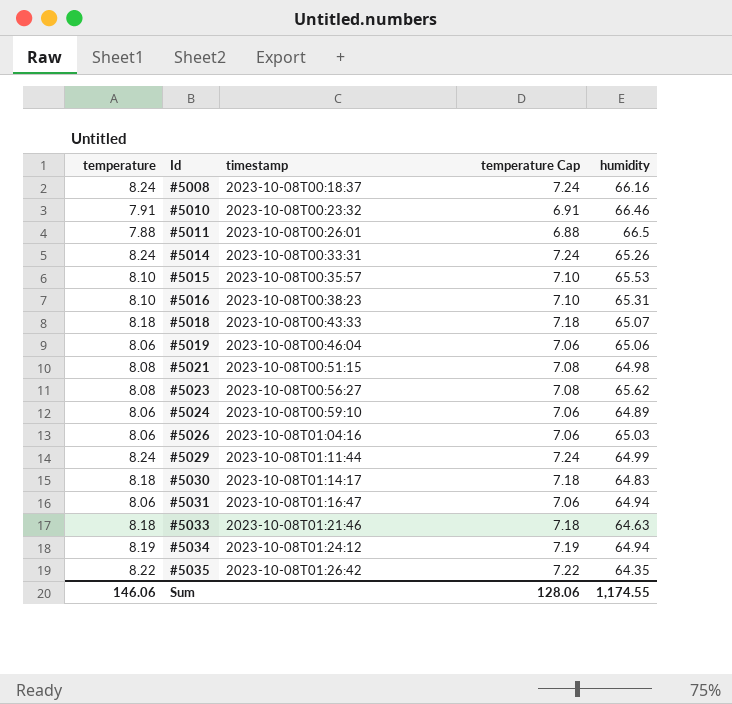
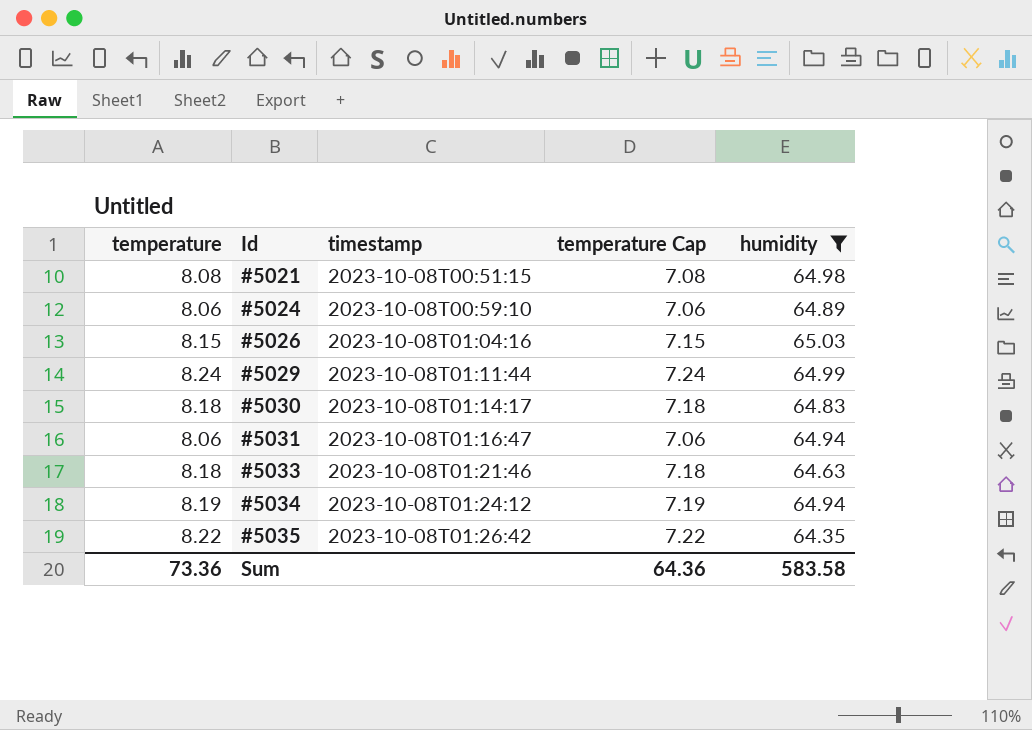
filter: none -> humidity <= 65.03
#5026 | temperature: 8.06 -> 8.15
#5026 | temperature Cap: 7.06 -> 7.15
Sum | temperature: 146.06 -> 73.36
Sum | temperature Cap: 128.06 -> 64.36
Sum | humidity: 1,174.55 -> 583.58

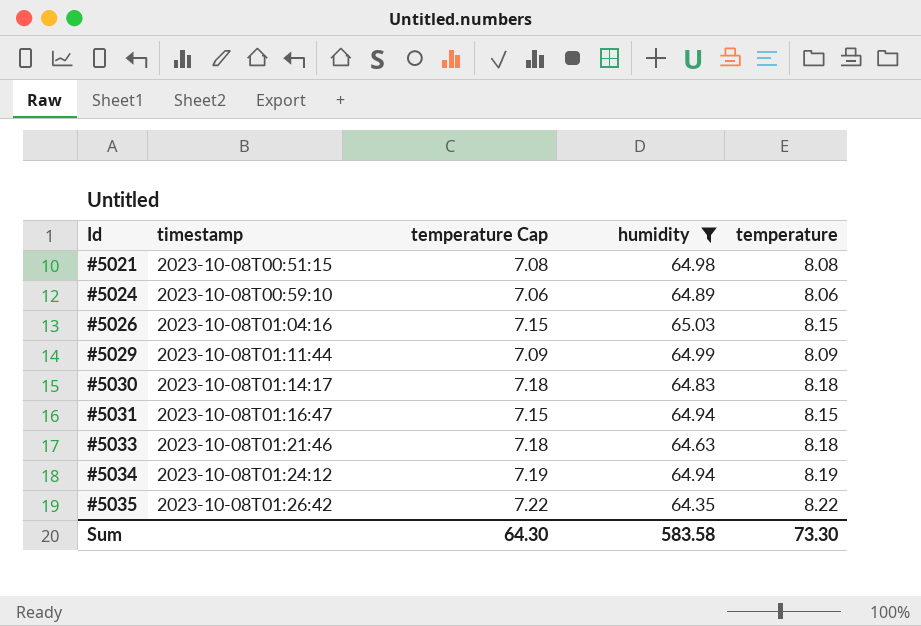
column temperature | position: 1 -> 5
#5029 | temperature Cap: 7.24 -> 7.09
#5029 | temperature: 8.24 -> 8.09
#5031 | temperature Cap: 7.06 -> 7.15
#5031 | temperature: 8.06 -> 8.15
Sum | temperature Cap: 64.36 -> 64.30
Sum | temperature: 73.36 -> 73.30

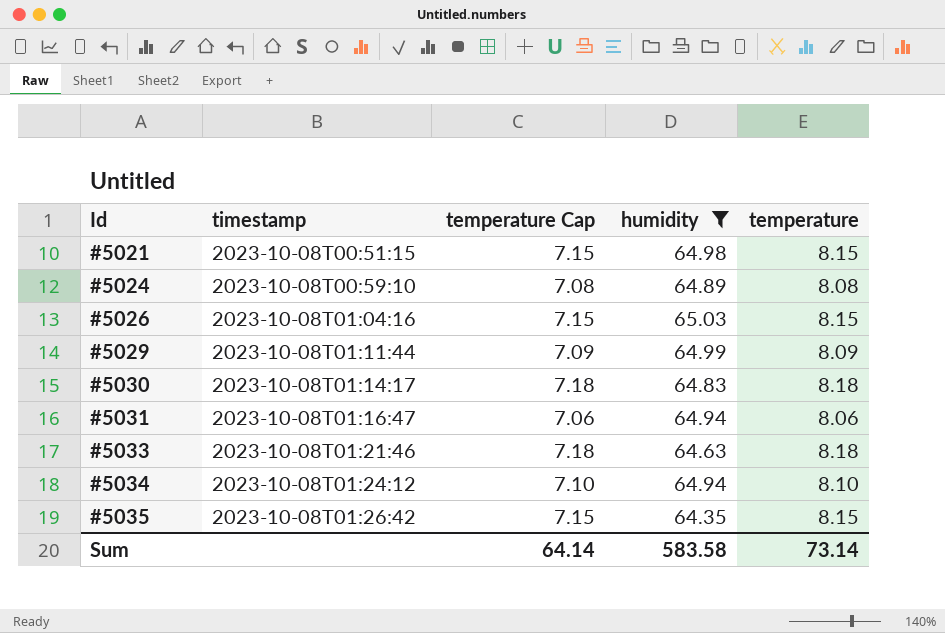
#5021 | temperature Cap: 7.08 -> 7.15
#5021 | temperature: 8.08 -> 8.15
#5024 | temperature Cap: 7.06 -> 7.08
#5024 | temperature: 8.06 -> 8.08
#5031 | temperature Cap: 7.15 -> 7.06
#5031 | temperature: 8.15 -> 8.06
#5034 | temperature Cap: 7.19 -> 7.10
#5034 | temperature: 8.19 -> 8.10
#5035 | temperature Cap: 7.22 -> 7.15
#5035 | temperature: 8.22 -> 8.15
Sum | temperature Cap: 64.30 -> 64.14
Sum | temperature: 73.30 -> 73.14

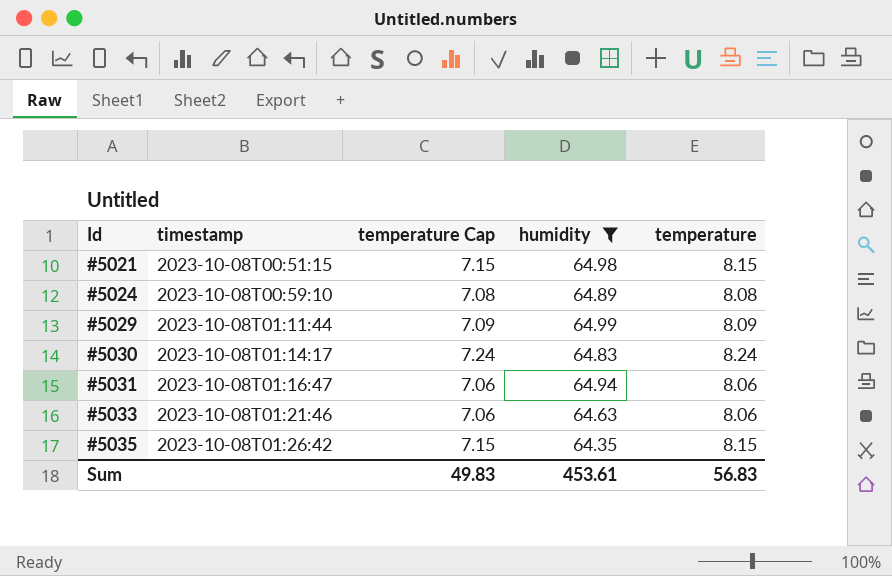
row #5026: 2023-10-08T01:04:16 | 7.15 | 65.03 | 8.15 -> none
row #5034: 2023-10-08T01:24:12 | 7.10 | 64.94 | 8.10 -> none
#5030 | temperature Cap: 7.18 -> 7.24
#5030 | temperature: 8.18 -> 8.24
#5033 | temperature Cap: 7.18 -> 7.06
#5033 | temperature: 8.18 -> 8.06
Sum | temperature Cap: 64.14 -> 49.83
Sum | humidity: 583.58 -> 453.61
Sum | temperature: 73.14 -> 56.83

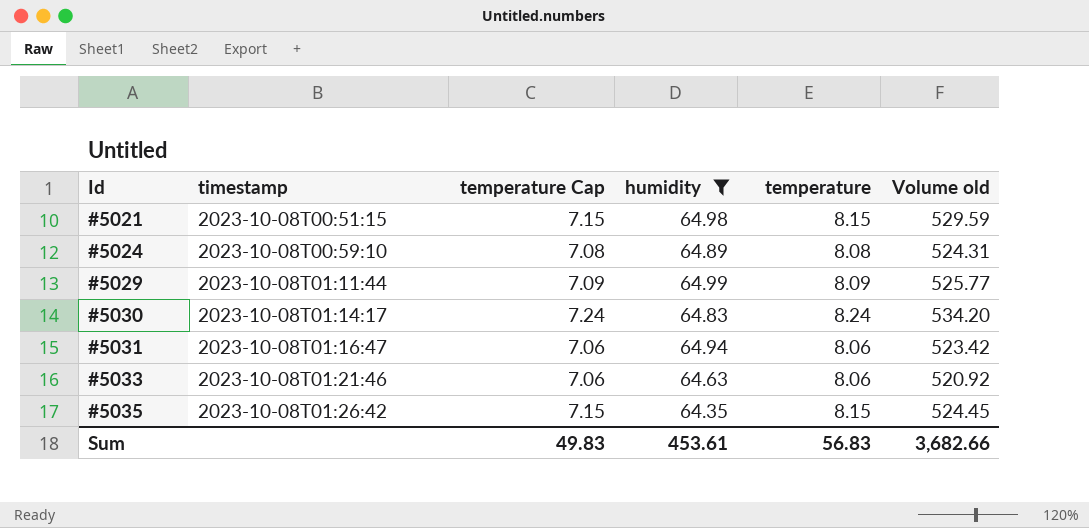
column Volume old | formula: none -> [humidity] * [temperature]

